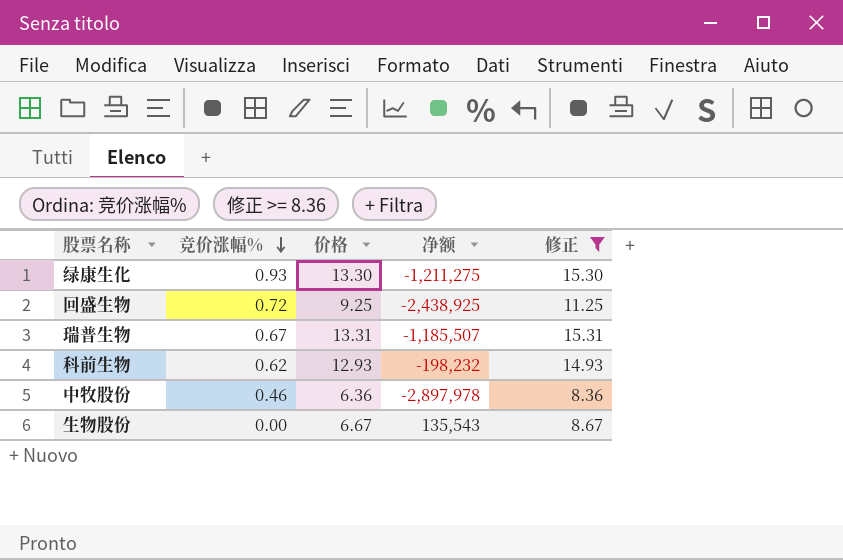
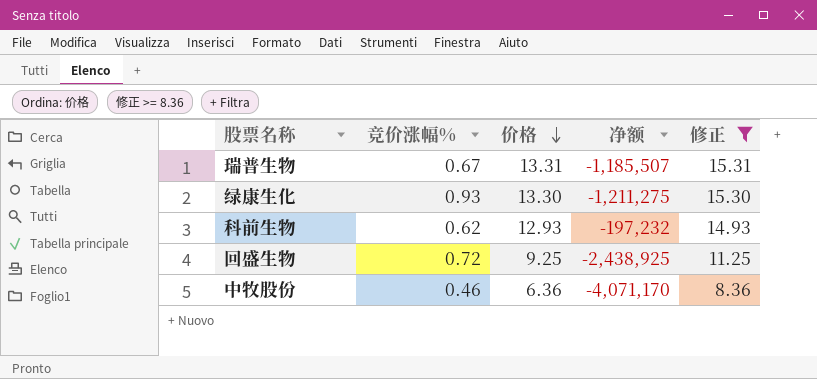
row order: 竞价涨幅% descending -> 价格 descending
row 生物股份: 0.00 | 6.67 | 135,543 | 8.67 -> none
科前生物 | 净额: -198,232 -> -197,232
中牧股份 | 净额: -2,897,978 -> -4,071,170

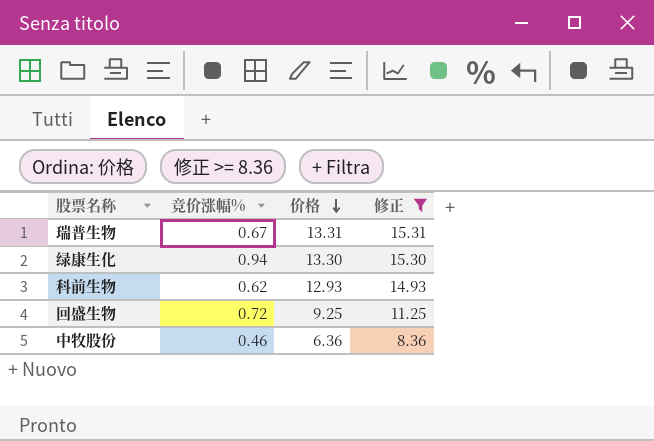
column 净额 | position: 4 -> none
绿康生化 | 竞价涨幅%: 0.93 -> 0.94

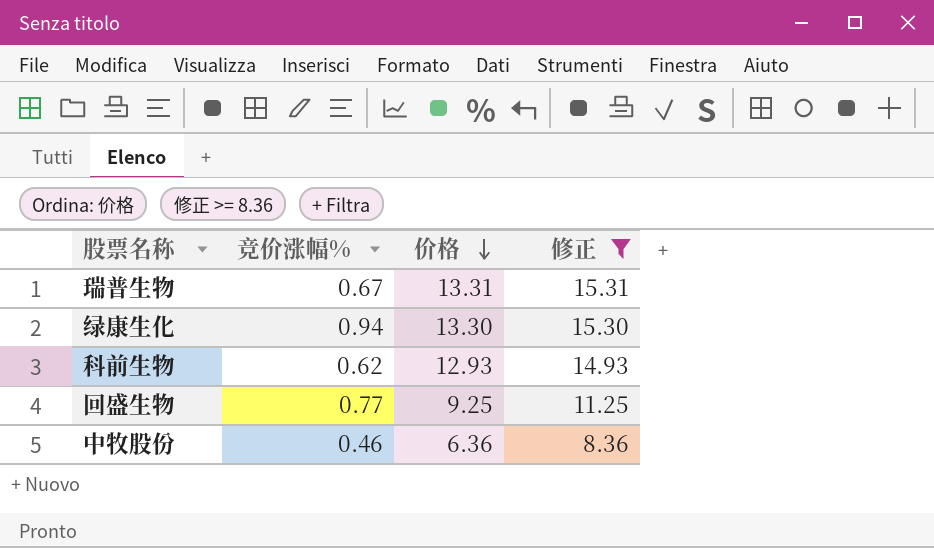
回盛生物 | 竞价涨幅%: 0.72 -> 0.77

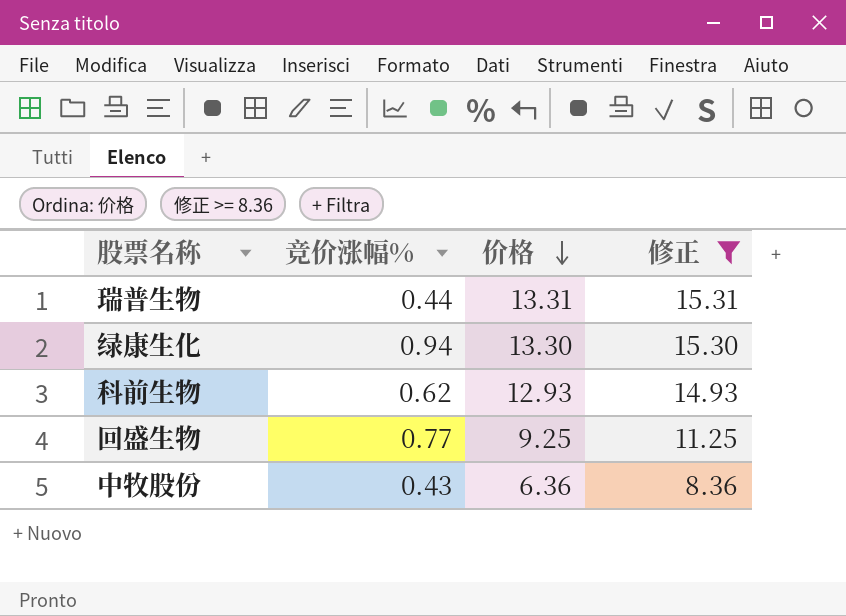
瑞普生物 | 竞价涨幅%: 0.67 -> 0.44
中牧股份 | 竞价涨幅%: 0.46 -> 0.43

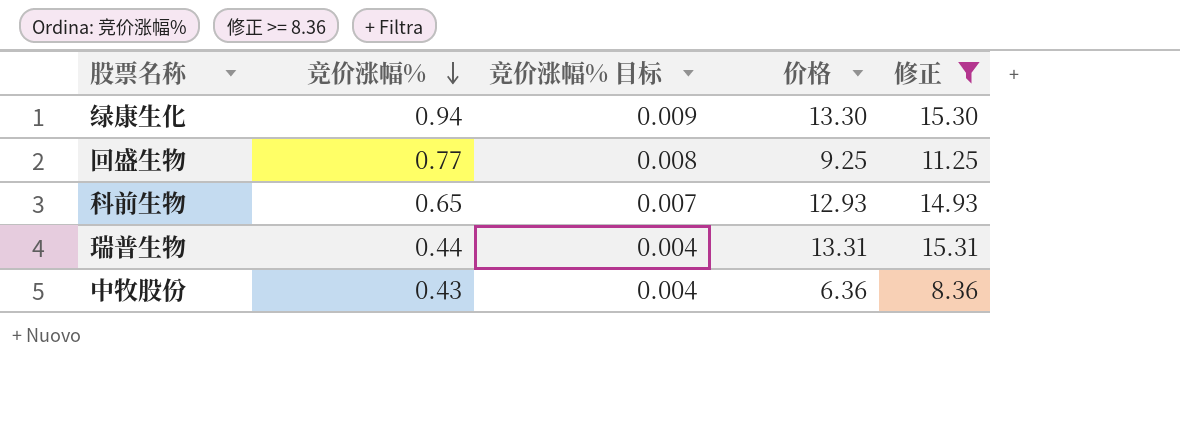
row order: 价格 descending -> 竞价涨幅% descending
column 竞价涨幅% 目标 | formula: none -> [竞价涨幅%] * 0.01
科前生物 | 竞价涨幅%: 0.62 -> 0.65

